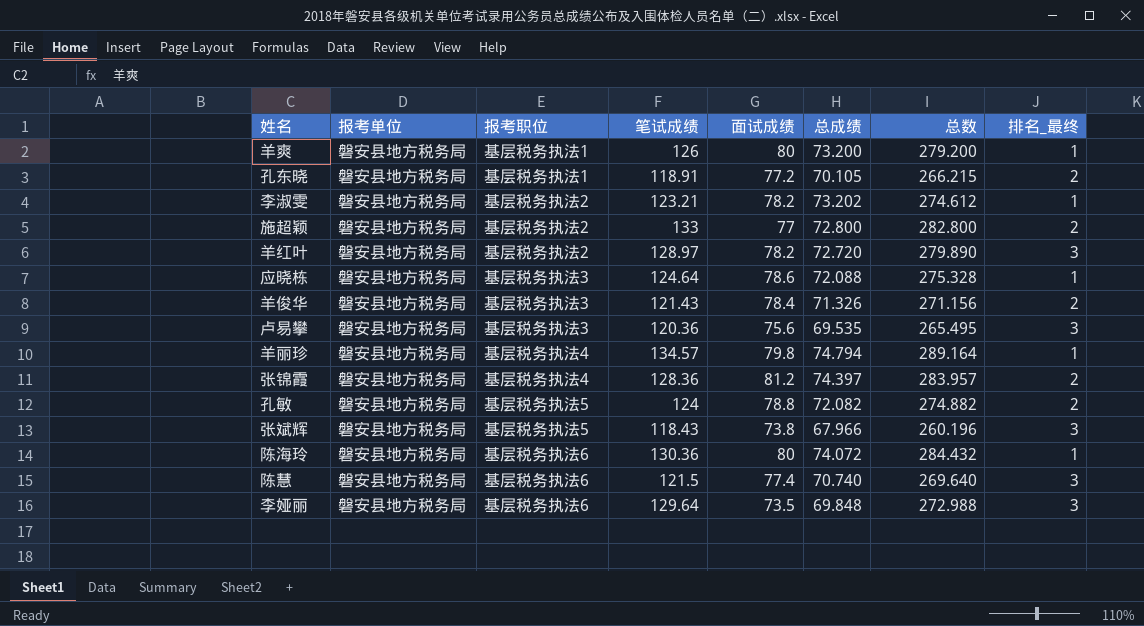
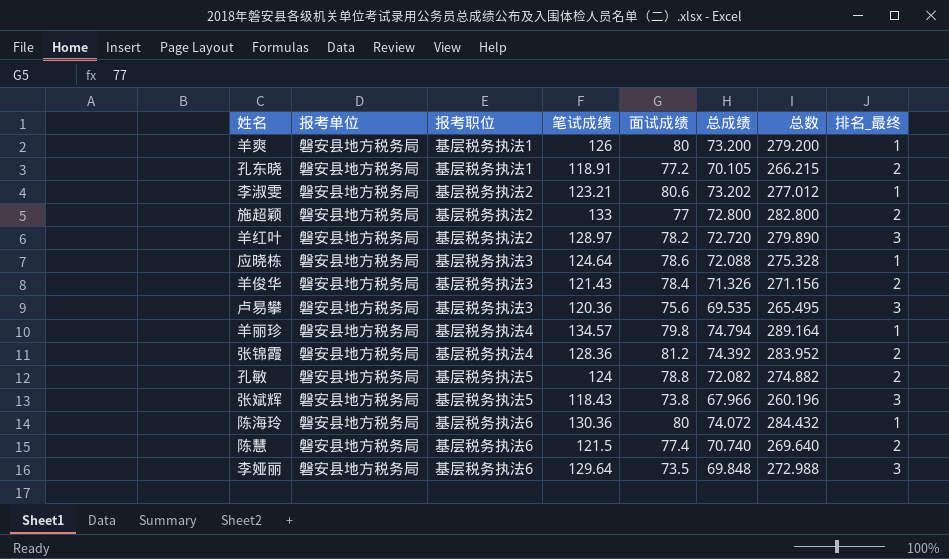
李淑雯 | 面试成绩: 78.2 -> 80.6
李淑雯 | 总数: 274.612 -> 277.012
张锦霞 | 总成绩: 74.397 -> 74.392
张锦霞 | 总数: 283.957 -> 283.952
陈慧 | 排名_最终: 3 -> 2

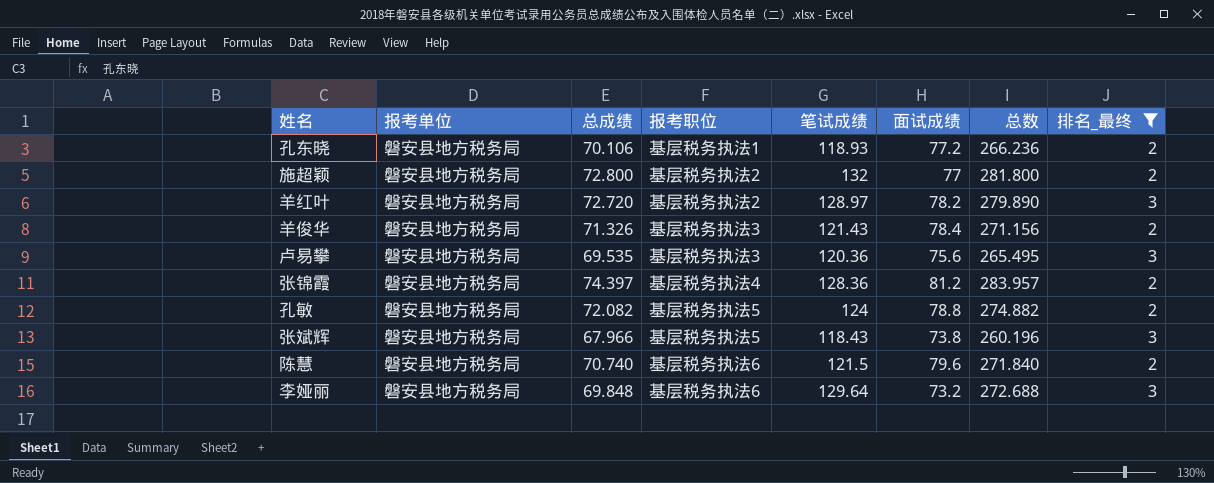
filter: none -> 排名_最终 != 1
column 总成绩 | position: 6 -> 3
孔东晓 | 总成绩: 70.105 -> 70.106
孔东晓 | 笔试成绩: 118.91 -> 118.93
孔东晓 | 总数: 266.215 -> 266.236
施超颖 | 笔试成绩: 133 -> 132
施超颖 | 总数: 282.800 -> 281.800
张锦霞 | 总成绩: 74.392 -> 74.397
张锦霞 | 总数: 283.952 -> 283.957
陈慧 | 面试成绩: 77.4 -> 79.6
陈慧 | 总数: 269.640 -> 271.840
李娅丽 | 面试成绩: 73.5 -> 73.2
李娅丽 | 总数: 272.988 -> 272.688

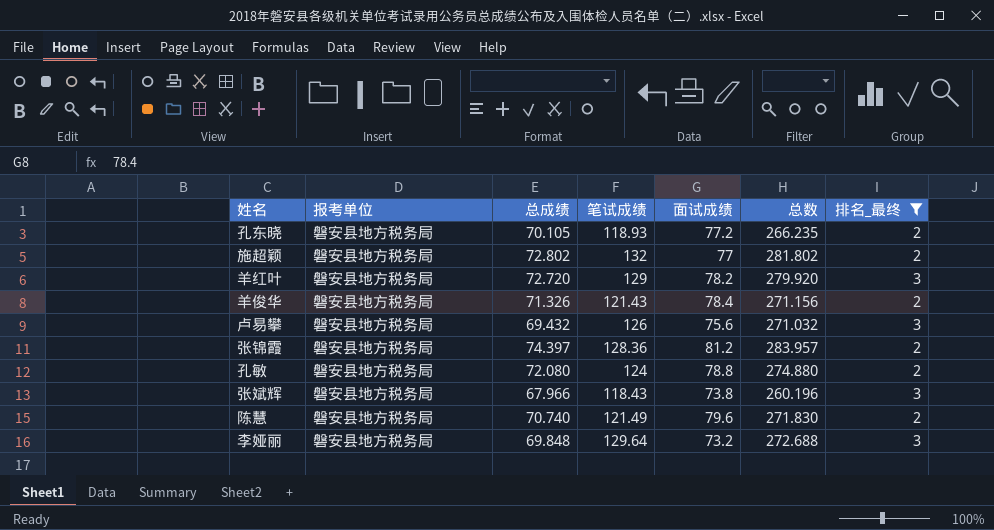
column 报考职位 | position: 4 -> none
孔东晓 | 总成绩: 70.106 -> 70.105
孔东晓 | 总数: 266.236 -> 266.235
施超颖 | 总成绩: 72.800 -> 72.802
施超颖 | 总数: 281.800 -> 281.802
羊红叶 | 笔试成绩: 128.97 -> 129
羊红叶 | 总数: 279.890 -> 279.920
卢易攀 | 总成绩: 69.535 -> 69.432
卢易攀 | 笔试成绩: 120.36 -> 126
卢易攀 | 总数: 265.495 -> 271.032
孔敏 | 总成绩: 72.082 -> 72.080
孔敏 | 总数: 274.882 -> 274.880
陈慧 | 笔试成绩: 121.5 -> 121.49
陈慧 | 总数: 271.840 -> 271.830

